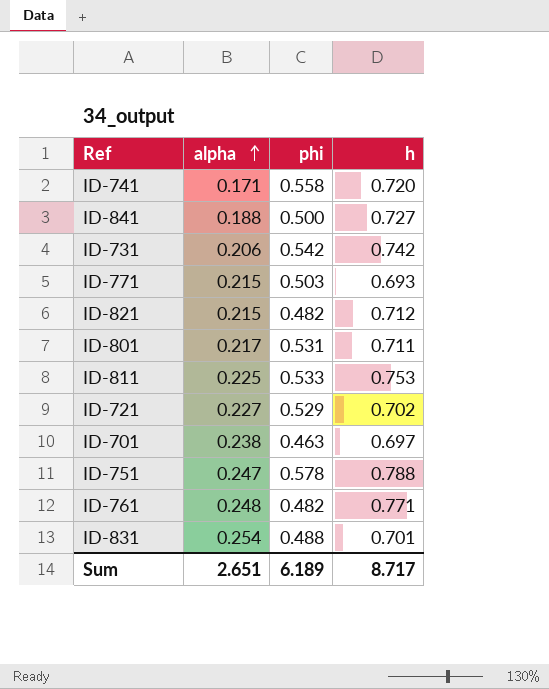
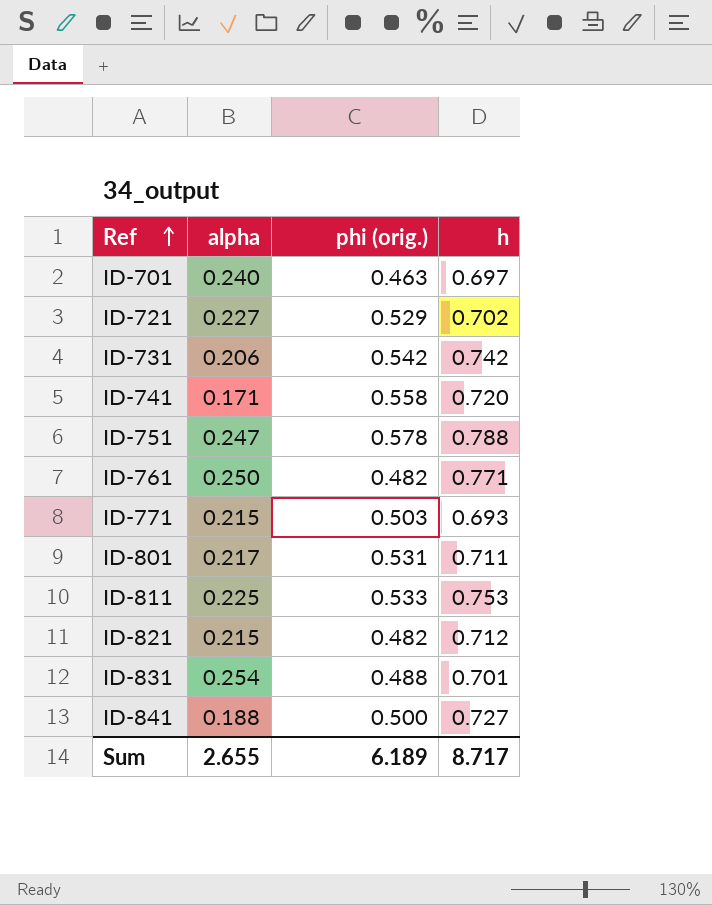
row order: alpha ascending -> Ref ascending
column name: phi -> phi (orig.)
ID-701 | alpha: 0.238 -> 0.240
ID-761 | alpha: 0.248 -> 0.250
Sum | alpha: 2.651 -> 2.655

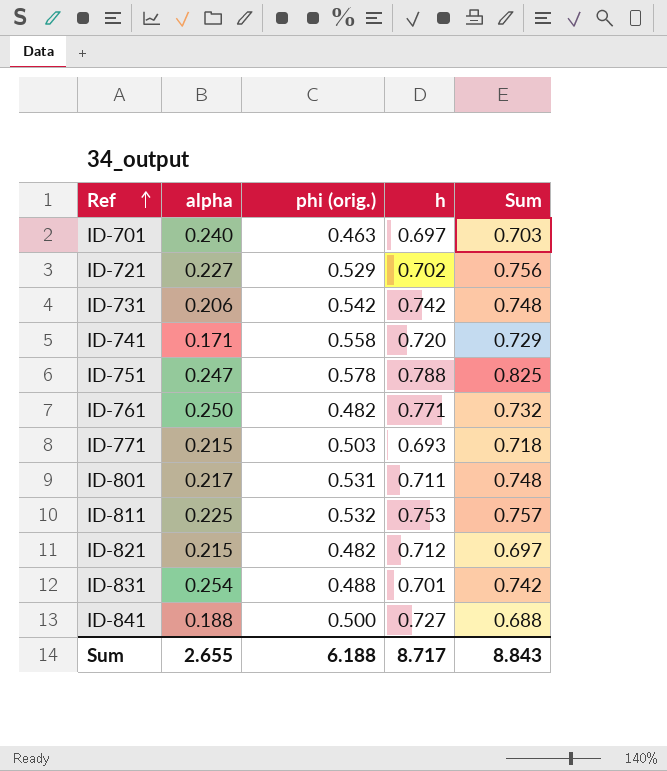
column Sum | formula: none -> [alpha] + [phi (orig.)]
ID-811 | phi (orig.): 0.533 -> 0.532
Sum | phi (orig.): 6.189 -> 6.188

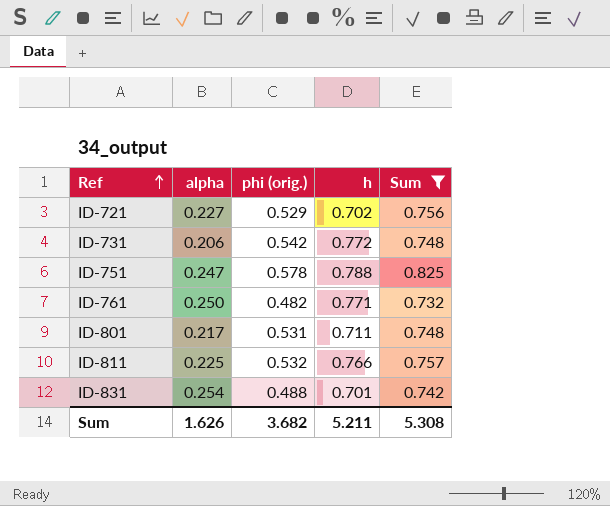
filter: none -> Sum >= 0.732
ID-731 | h: 0.742 -> 0.772
ID-811 | h: 0.753 -> 0.766
Sum | alpha: 2.655 -> 1.626
Sum | phi (orig.): 6.188 -> 3.682
Sum | h: 8.717 -> 5.211
Sum | Sum: 8.843 -> 5.308

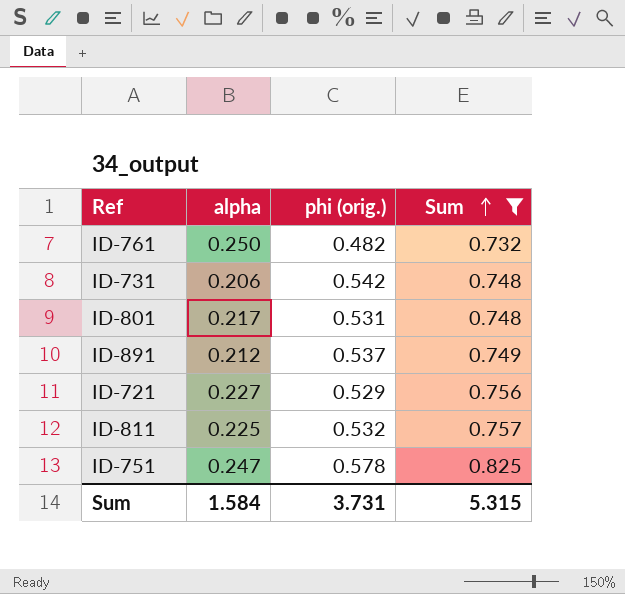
row order: Ref ascending -> Sum ascending
column h | position: 4 -> none
row ID-831: 0.254 | 0.488 | 0.701 | 0.742 -> none
row ID-891: none -> 0.212 | 0.537 | 0.749
Sum | alpha: 1.626 -> 1.584
Sum | phi (orig.): 3.682 -> 3.731
Sum | Sum: 5.308 -> 5.315

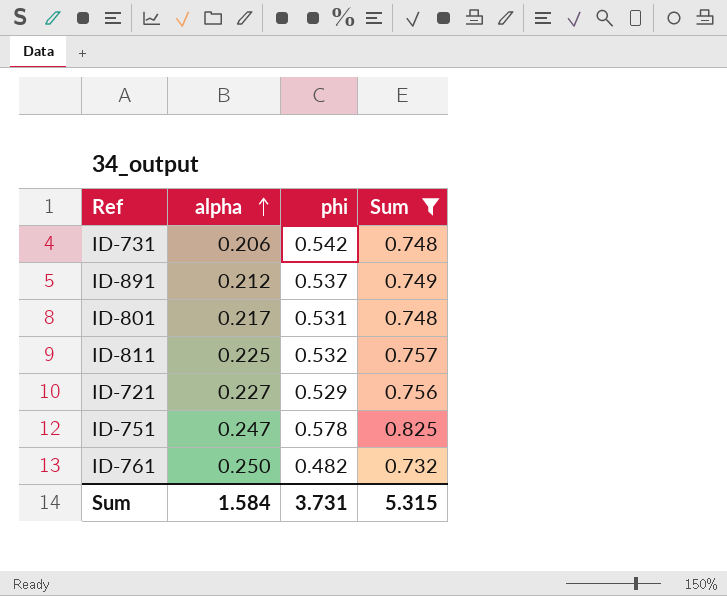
row order: Sum ascending -> alpha ascending
column name: phi (orig.) -> phi

